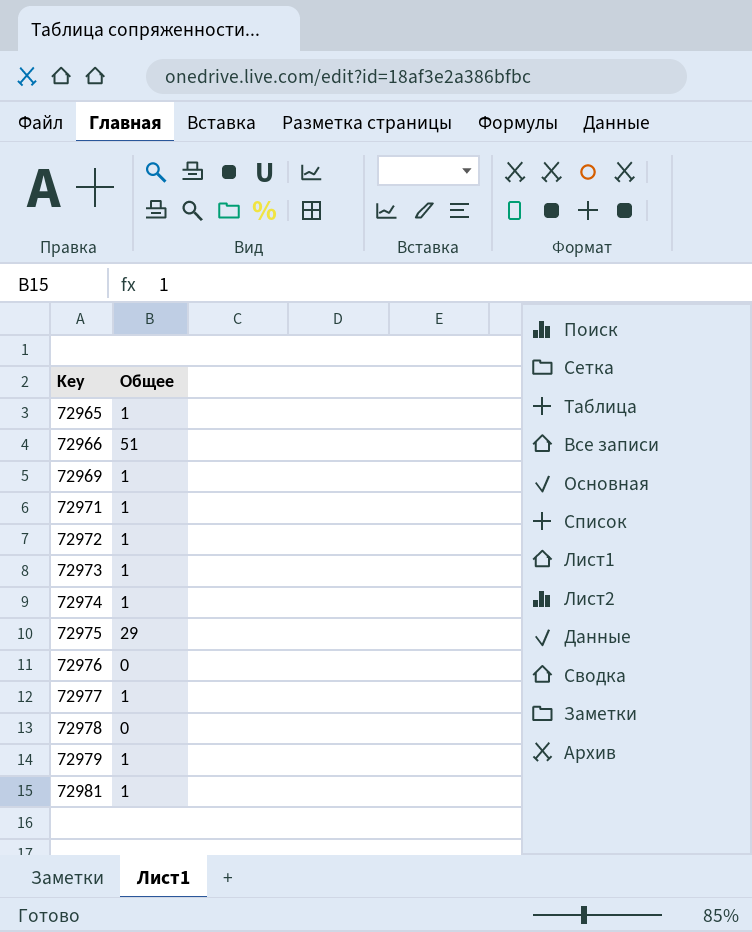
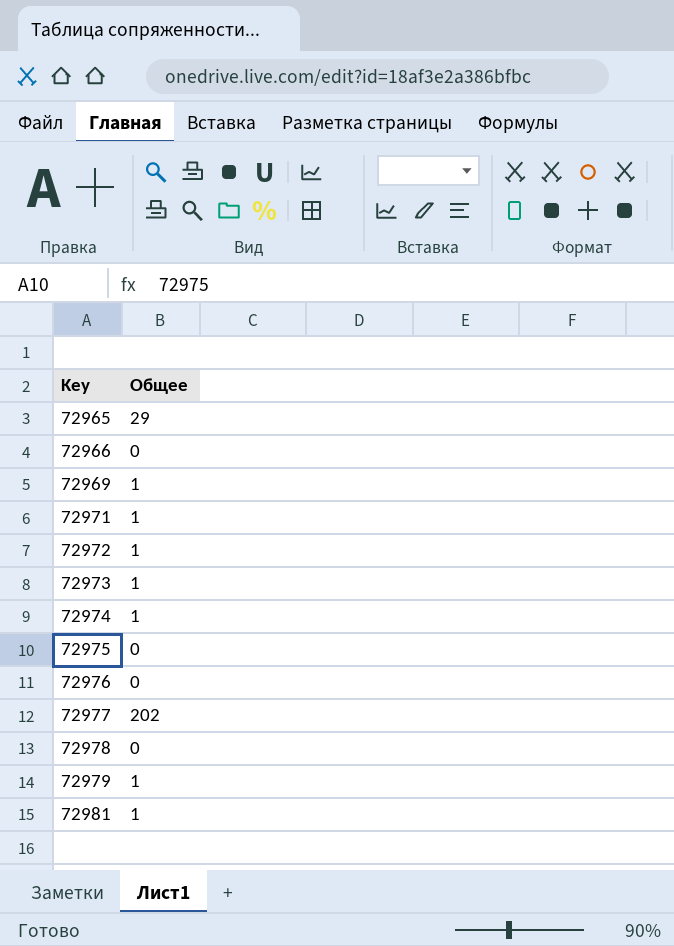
72965 | Общее: 1 -> 29
72966 | Общее: 51 -> 0
72975 | Общее: 29 -> 0
72977 | Общее: 1 -> 202

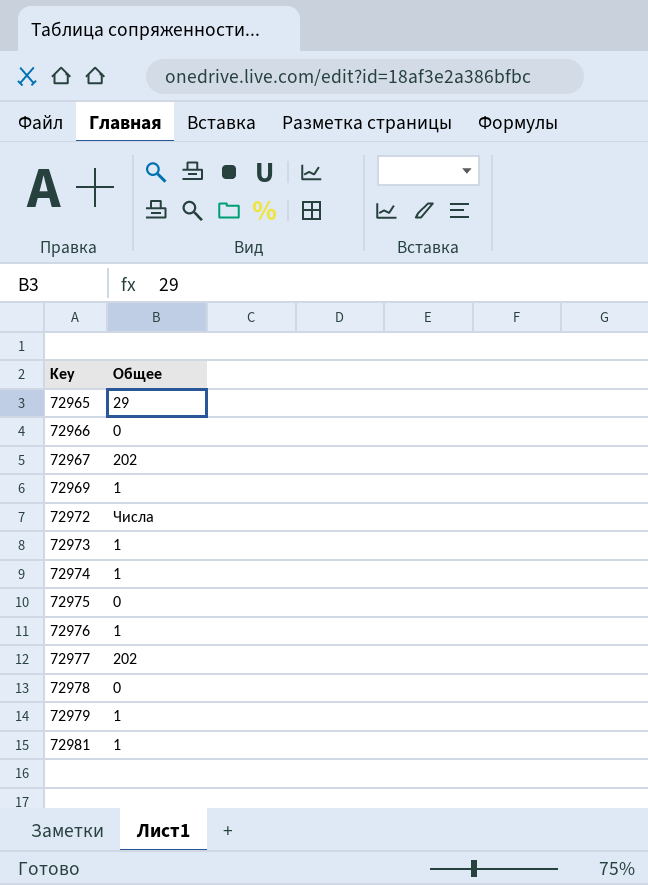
row 72971: 1 -> none
row 72967: none -> 202
72972 | Общее: 1 -> Числа
72976 | Общее: 0 -> 1

